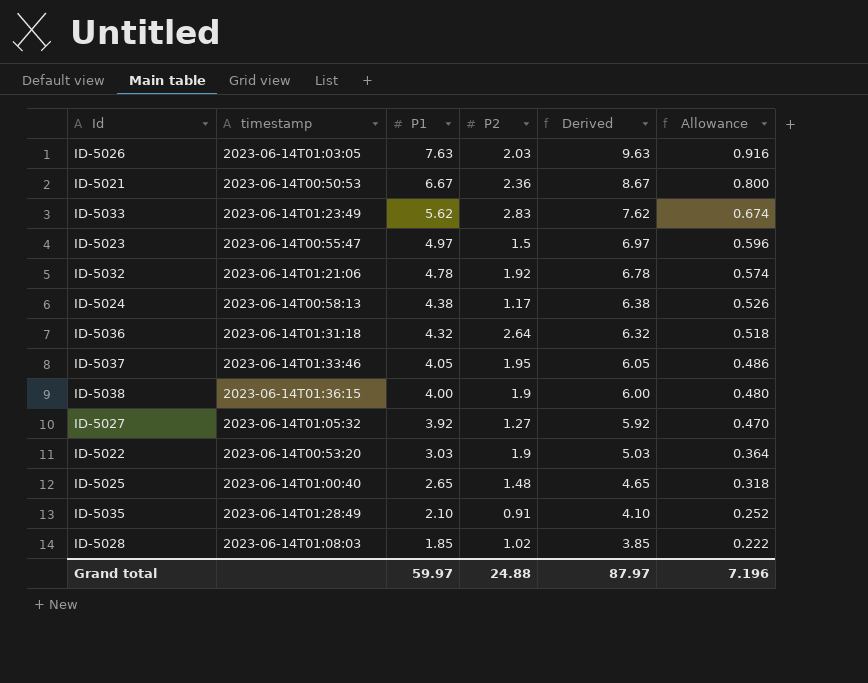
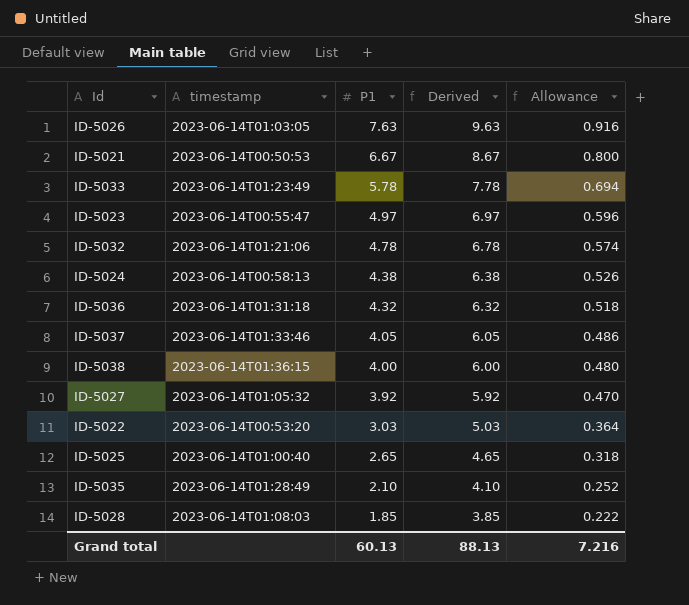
column P2 | position: 4 -> none
ID-5033 | P1: 5.62 -> 5.78
ID-5033 | Derived: 7.62 -> 7.78
ID-5033 | Allowance: 0.674 -> 0.694
Grand total | P1: 59.97 -> 60.13
Grand total | Derived: 87.97 -> 88.13
Grand total | Allowance: 7.196 -> 7.216

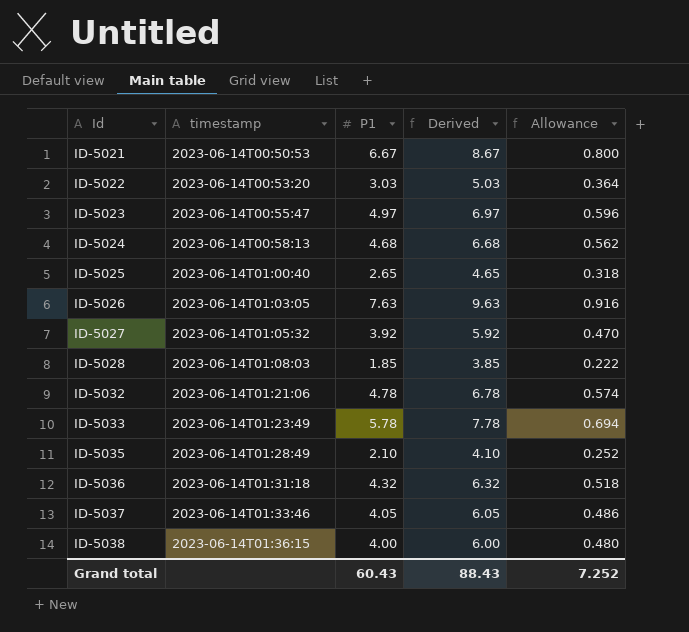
row order: P1 descending -> Id ascending
ID-5024 | P1: 4.38 -> 4.68
ID-5024 | Derived: 6.38 -> 6.68
ID-5024 | Allowance: 0.526 -> 0.562
Grand total | P1: 60.13 -> 60.43
Grand total | Derived: 88.13 -> 88.43
Grand total | Allowance: 7.216 -> 7.252

